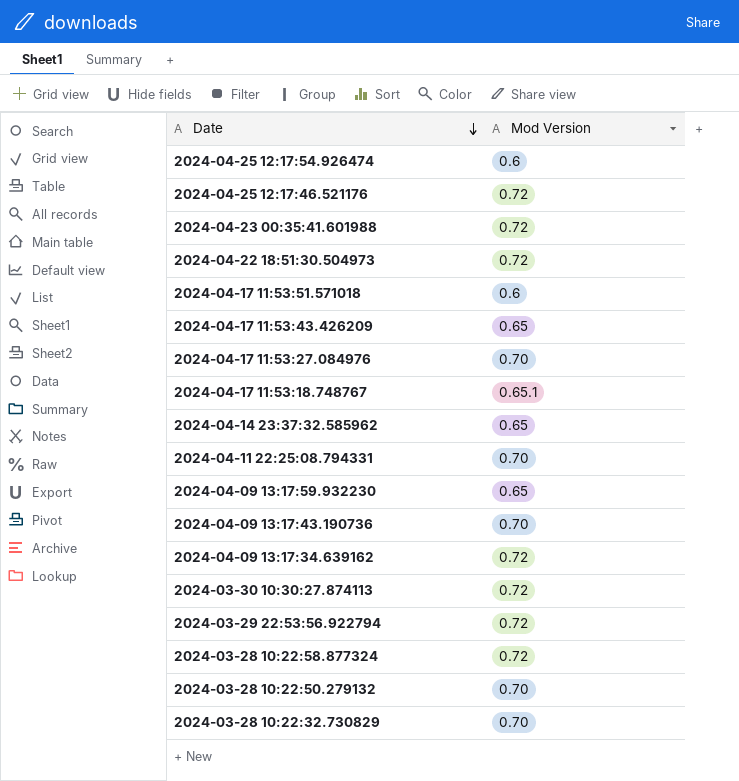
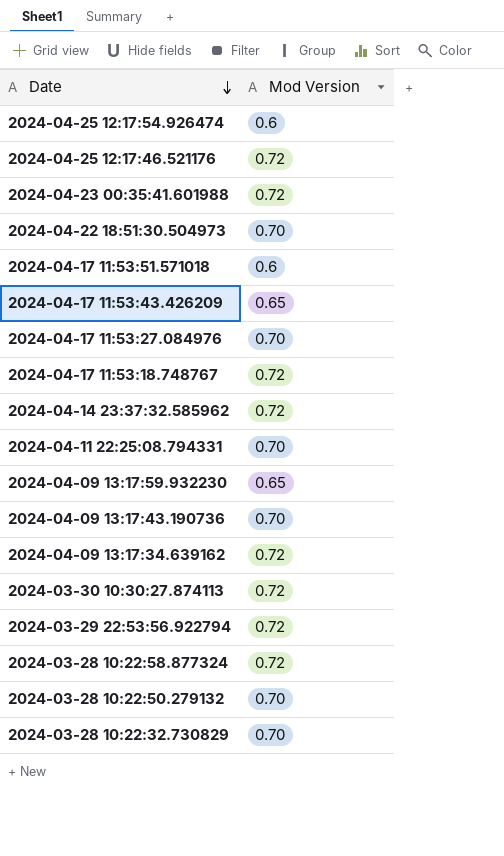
2024-04-22 18:51:30.504973 | Mod Version: 0.72 -> 0.70
2024-04-17 11:53:18.748767 | Mod Version: 0.65.1 -> 0.72
2024-04-14 23:37:32.585962 | Mod Version: 0.65 -> 0.72

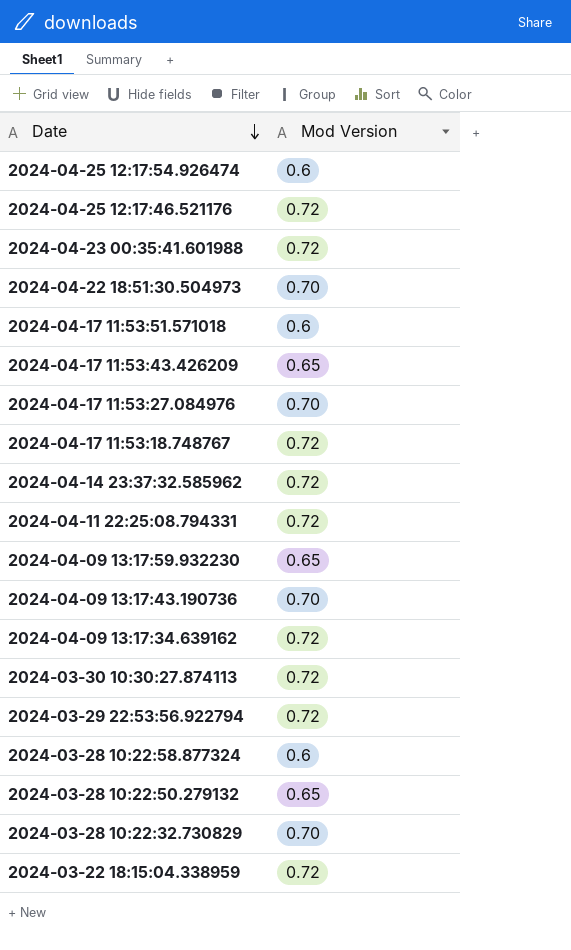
2024-04-11 22:25:08.794331 | Mod Version: 0.70 -> 0.72
2024-03-28 10:22:58.877324 | Mod Version: 0.72 -> 0.6
2024-03-28 10:22:50.279132 | Mod Version: 0.70 -> 0.65
row 2024-03-22 18:15:04.338959: none -> 0.72

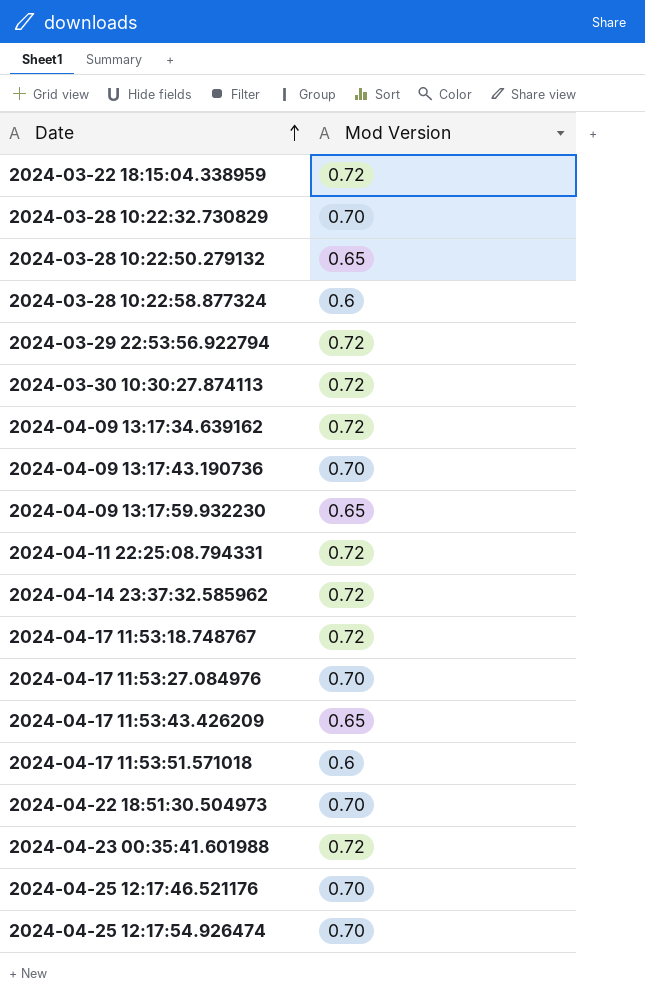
row order: Date descending -> Date ascending
2024-04-25 12:17:46.521176 | Mod Version: 0.72 -> 0.70
2024-04-25 12:17:54.926474 | Mod Version: 0.6 -> 0.70

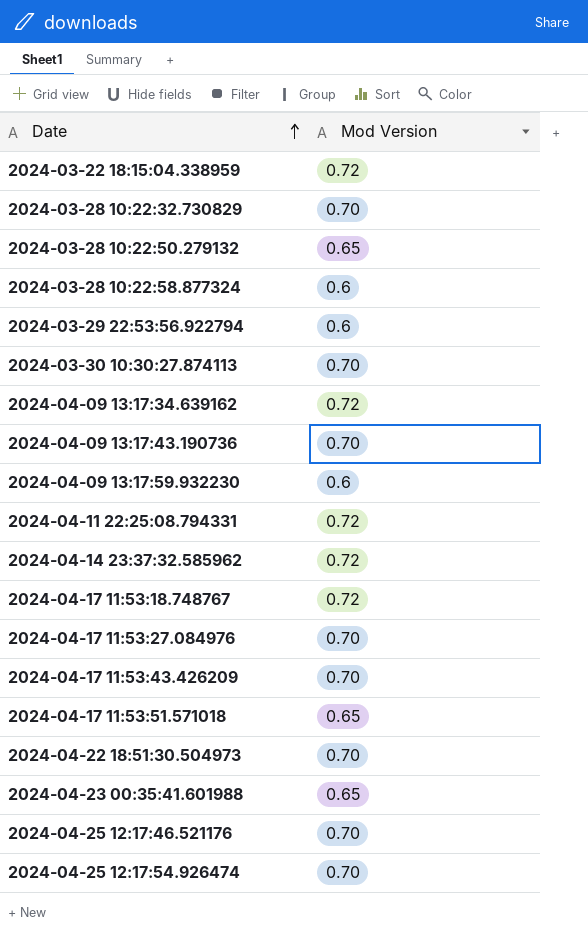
2024-03-29 22:53:56.922794 | Mod Version: 0.72 -> 0.6
2024-03-30 10:30:27.874113 | Mod Version: 0.72 -> 0.70
2024-04-09 13:17:59.932230 | Mod Version: 0.65 -> 0.6
2024-04-17 11:53:43.426209 | Mod Version: 0.65 -> 0.70
2024-04-17 11:53:51.571018 | Mod Version: 0.6 -> 0.65
2024-04-23 00:35:41.601988 | Mod Version: 0.72 -> 0.65

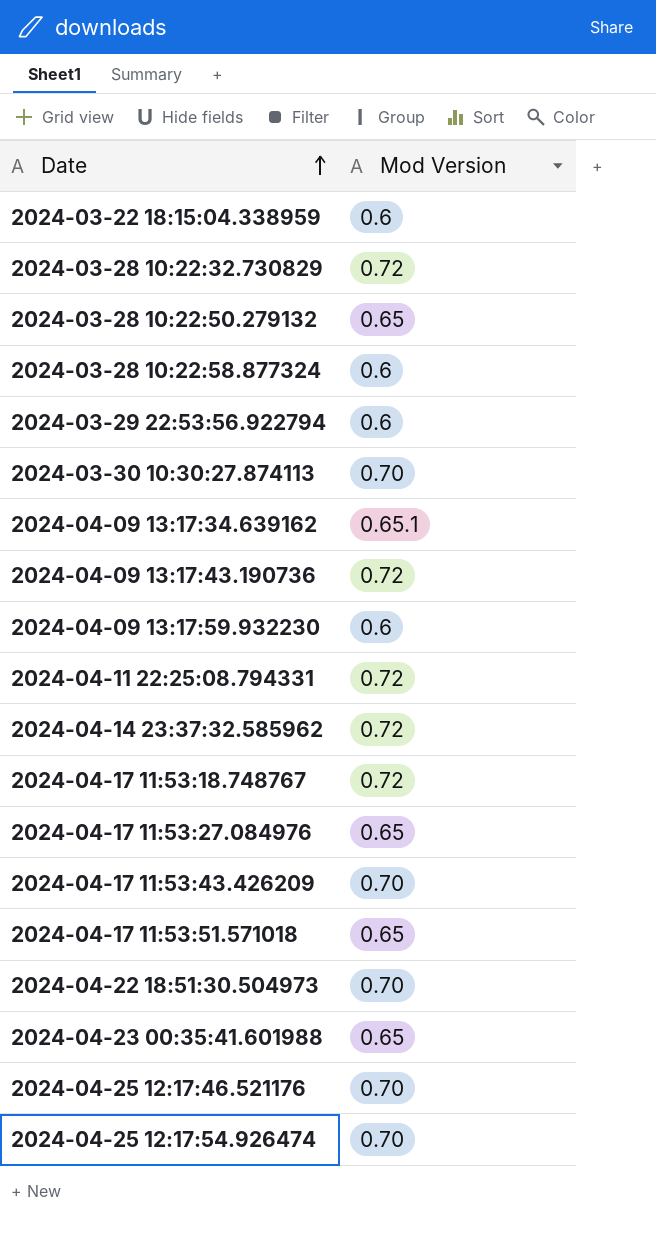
2024-03-22 18:15:04.338959 | Mod Version: 0.72 -> 0.6
2024-03-28 10:22:32.730829 | Mod Version: 0.70 -> 0.72
2024-04-09 13:17:34.639162 | Mod Version: 0.72 -> 0.65.1
2024-04-09 13:17:43.190736 | Mod Version: 0.70 -> 0.72
2024-04-17 11:53:27.084976 | Mod Version: 0.70 -> 0.65

